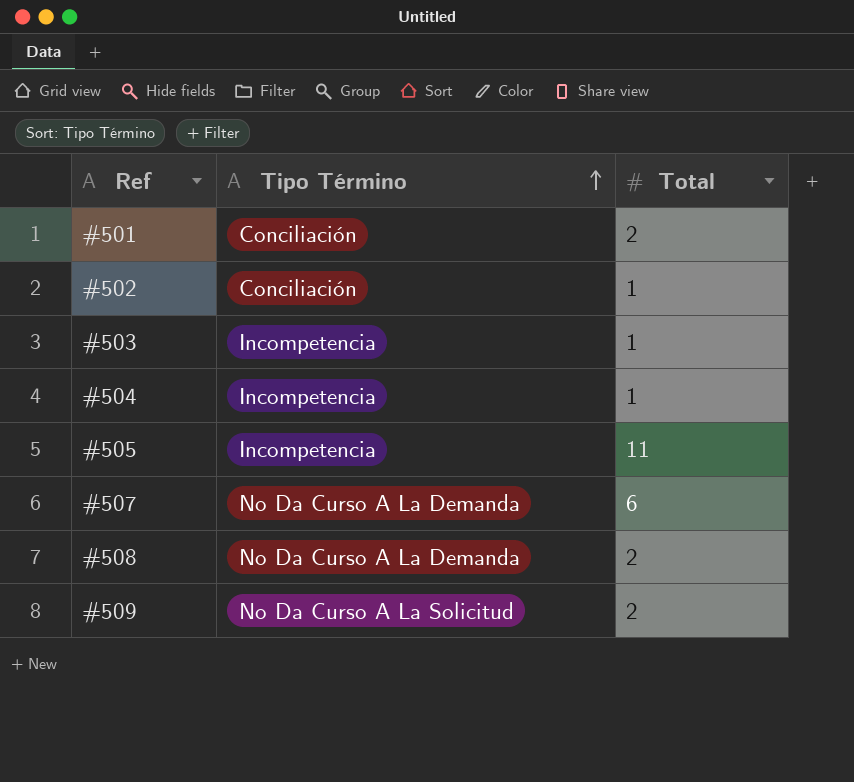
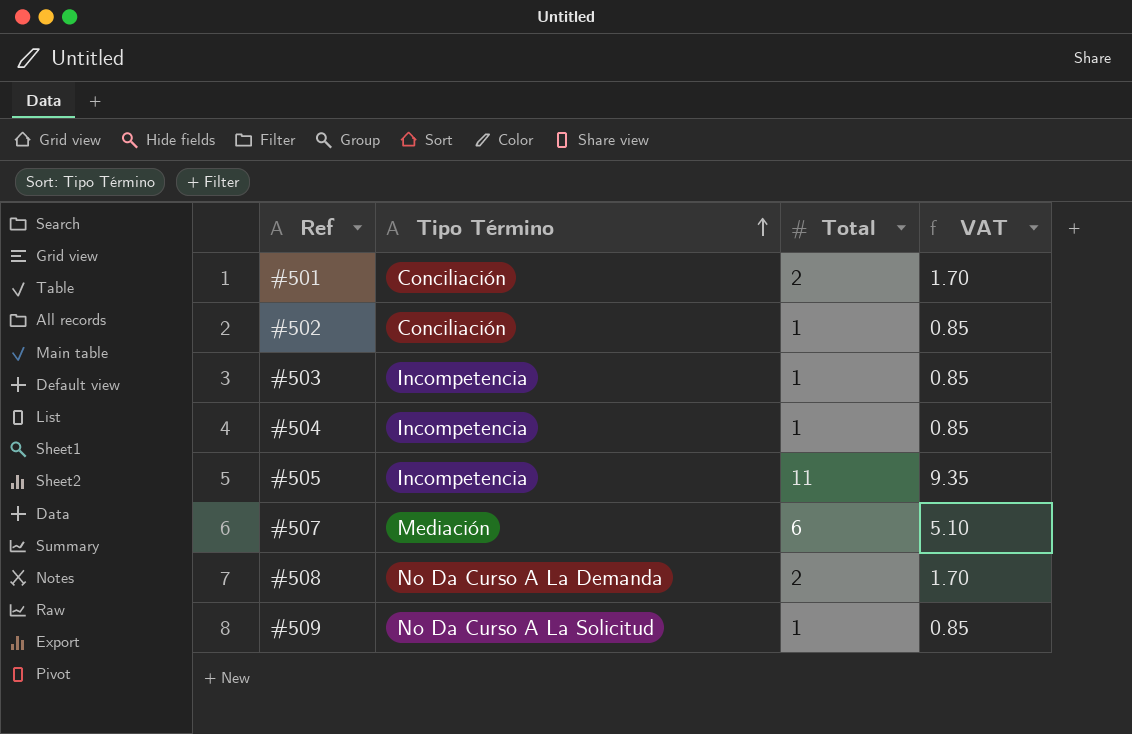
column VAT | formula: none -> [Total] * 0.85
#507 | Tipo Término: No Da Curso A La Demanda -> Mediación
#509 | Total: 2 -> 1

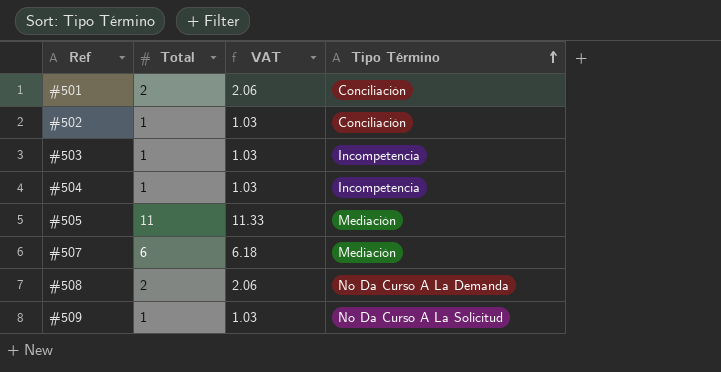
column VAT | formula: [Total] * 0.85 -> [Total] * 1.03
column Tipo Término | position: 2 -> 4
#505 | Tipo Término: Incompetencia -> Mediación

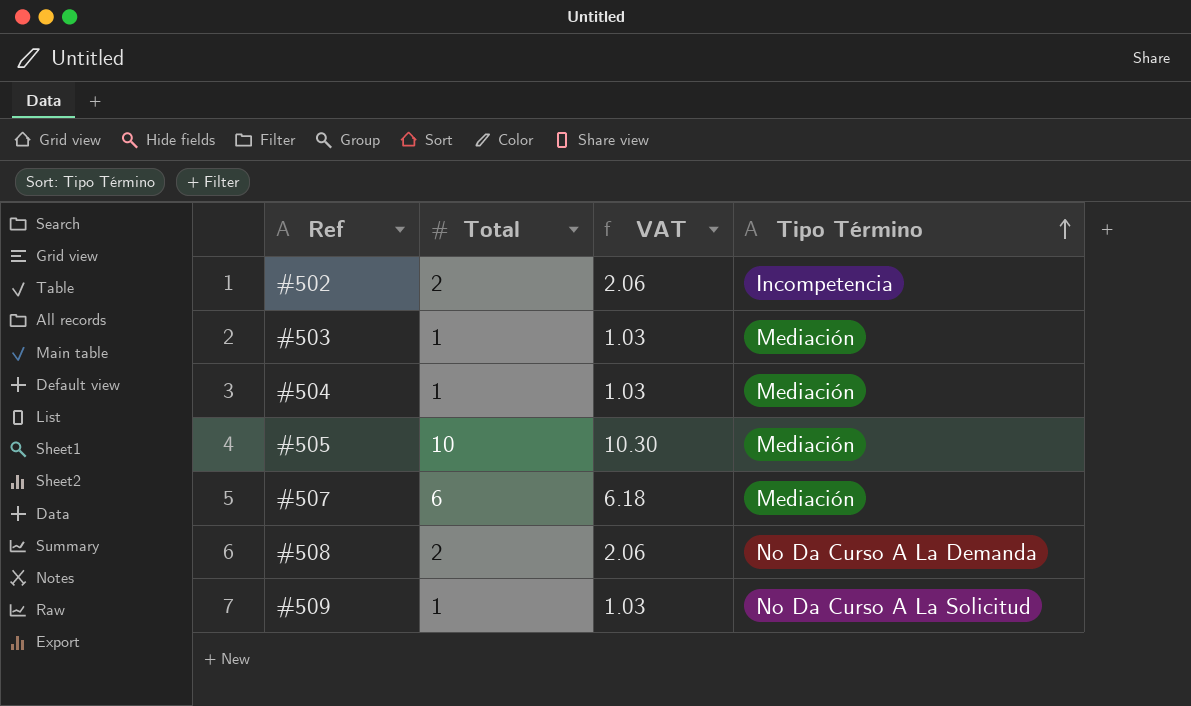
row #501: 2 | 2.06 | Conciliación -> none
#502 | Total: 1 -> 2
#502 | VAT: 1.03 -> 2.06
#502 | Tipo Término: Conciliación -> Incompetencia
#503 | Tipo Término: Incompetencia -> Mediación
#504 | Tipo Término: Incompetencia -> Mediación
#505 | Total: 11 -> 10
#505 | VAT: 11.33 -> 10.30

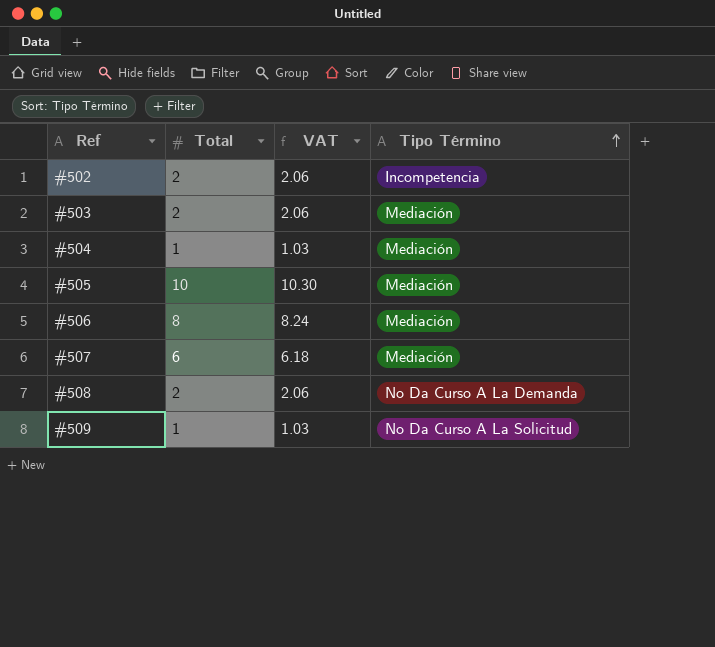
#503 | Total: 1 -> 2
#503 | VAT: 1.03 -> 2.06
row #506: none -> 8 | 8.24 | Mediación

